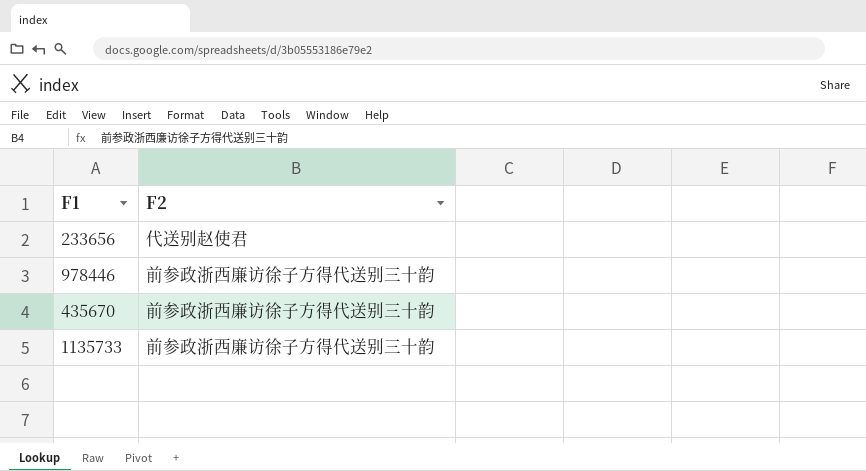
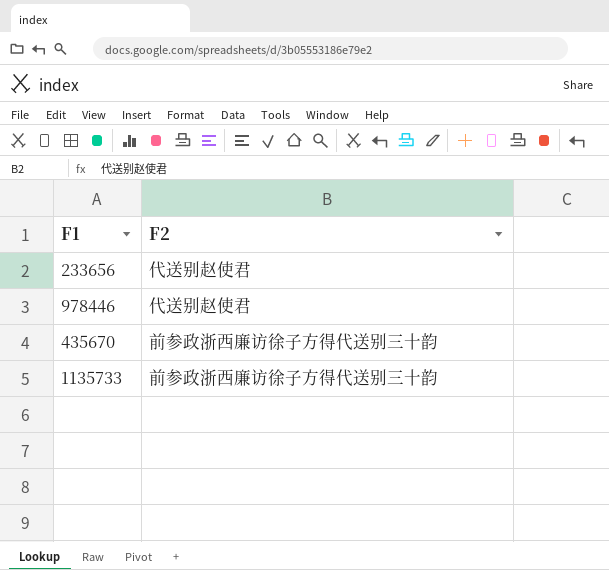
978446 | F2: 前参政浙西廉访徐子方得代送别三十韵 -> 代送别赵使君

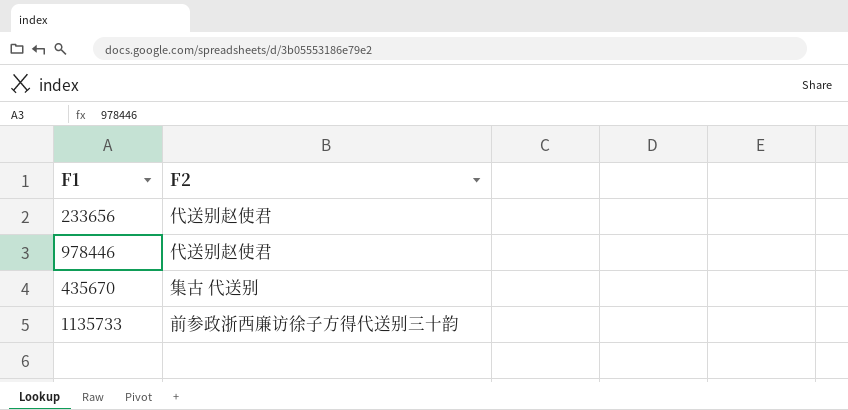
435670 | F2: 前参政浙西廉访徐子方得代送别三十韵 -> 集古 代送别

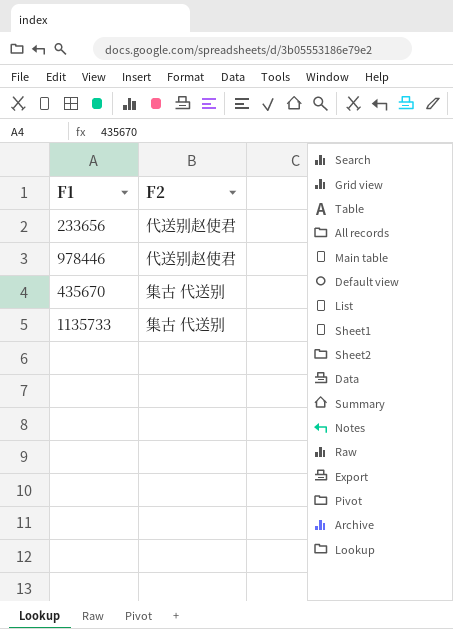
1135733 | F2: 前参政浙西廉访徐子方得代送别三十韵 -> 集古 代送别

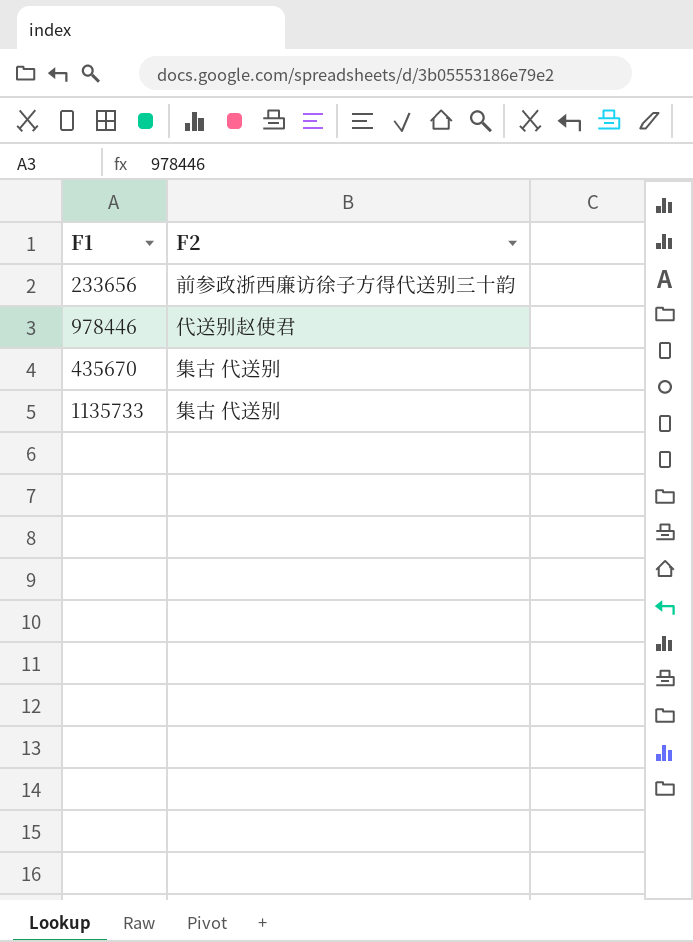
233656 | F2: 代送别赵使君 -> 前参政浙西廉访徐子方得代送别三十韵

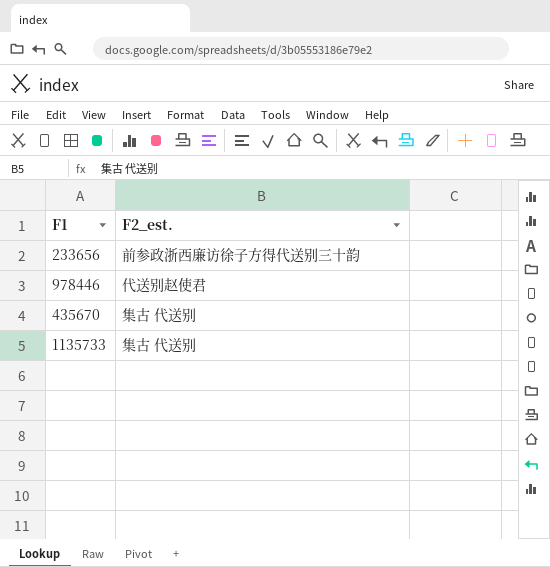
column name: F2 -> F2_est.

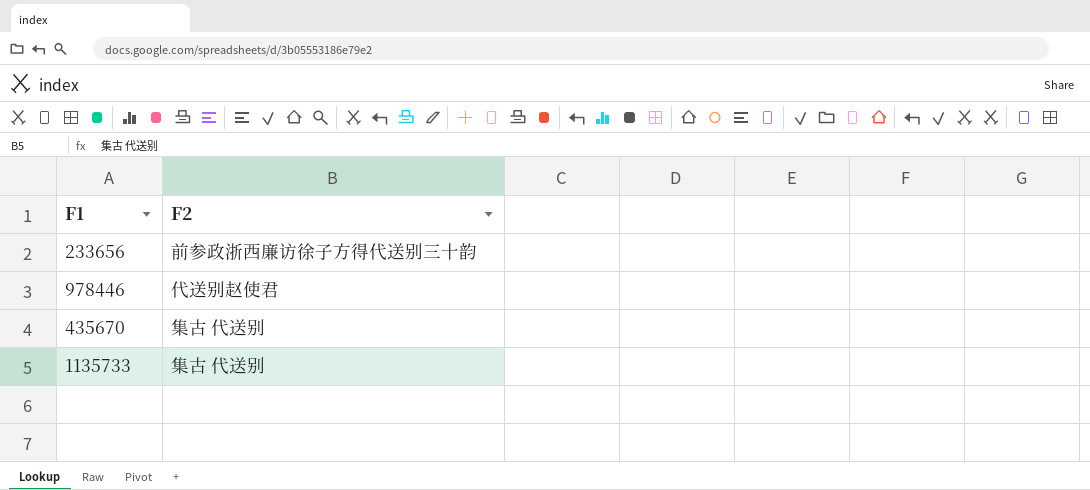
column name: F2_est. -> F2

